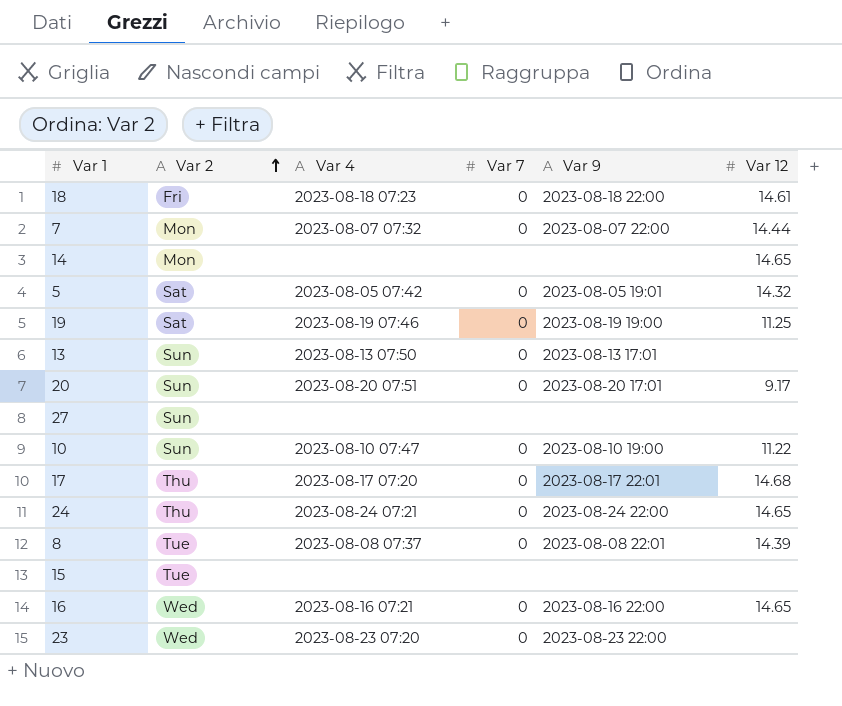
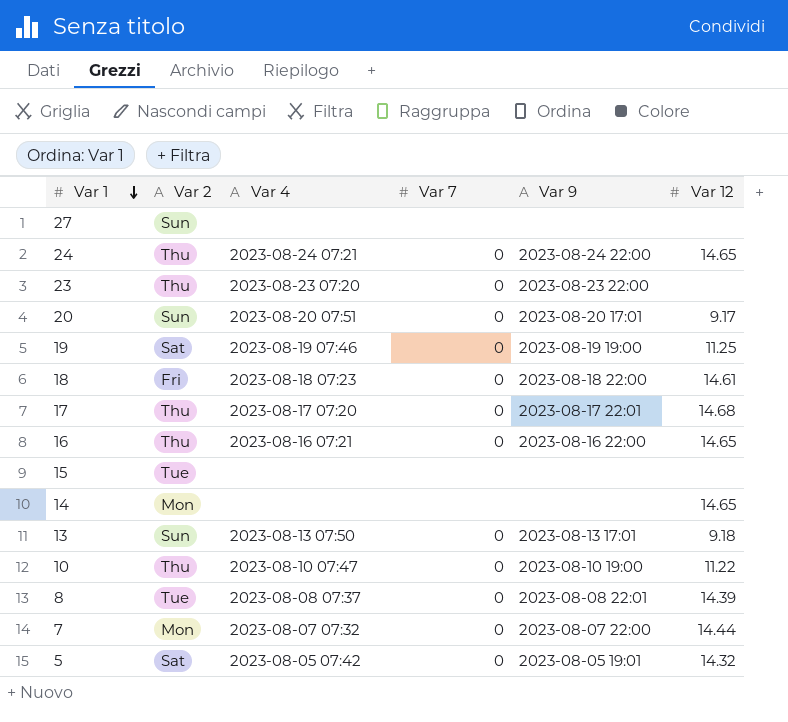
row order: Var 2 ascending -> Var 1 descending
23 | Var 2: Wed -> Thu
16 | Var 2: Wed -> Thu
13 | Var 12: none -> 9.18
10 | Var 2: Sun -> Thu

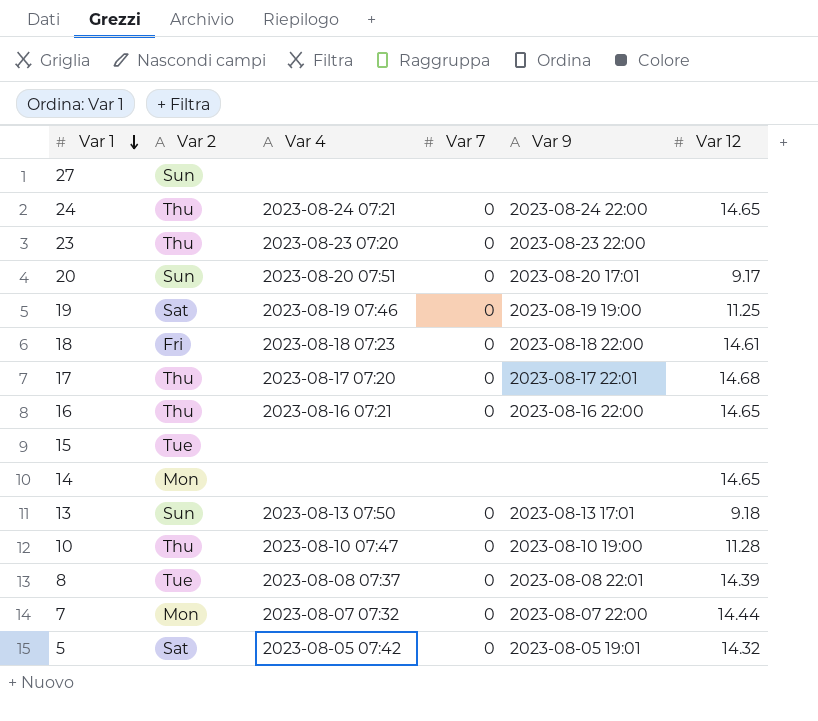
10 | Var 12: 11.22 -> 11.28

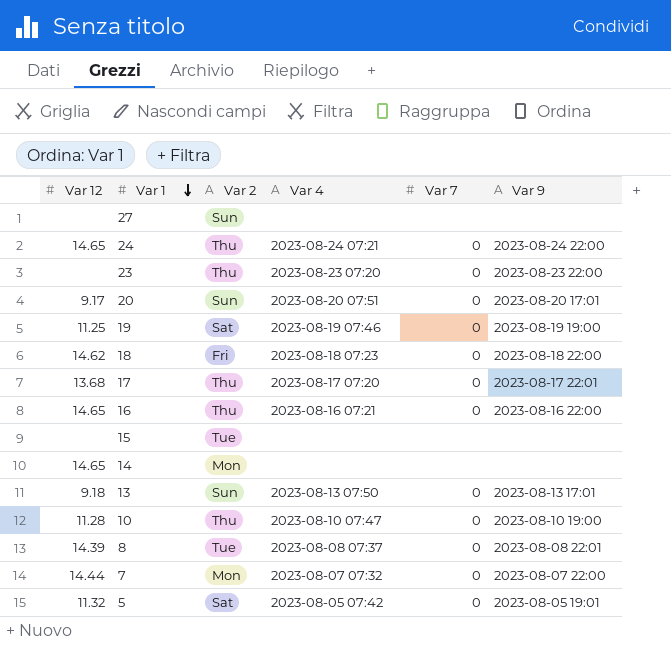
column Var 12 | position: 6 -> 1
18 | Var 12: 14.61 -> 14.62
17 | Var 12: 14.68 -> 13.68
5 | Var 12: 14.32 -> 11.32

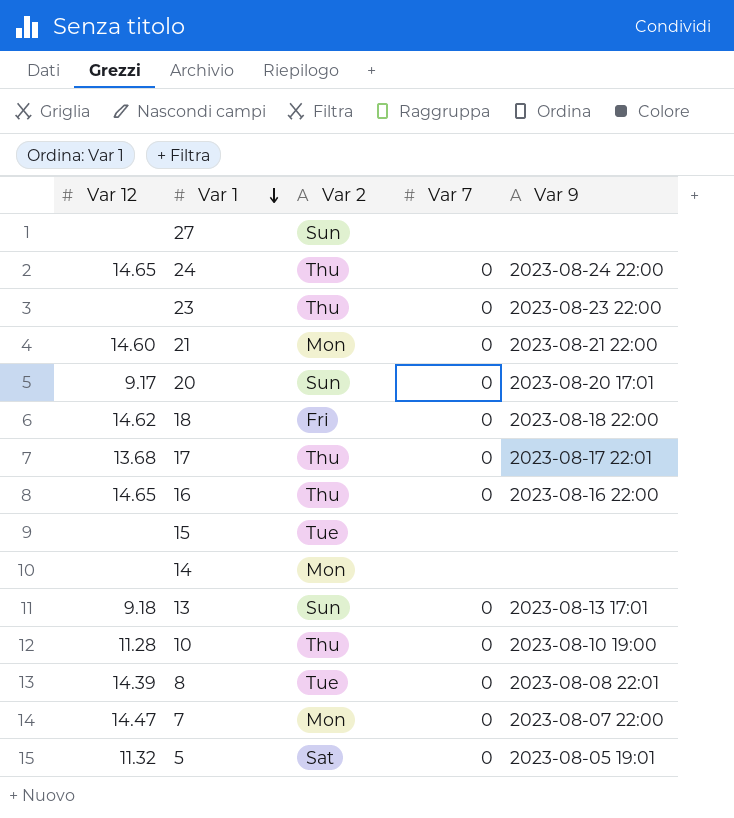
column Var 4 | position: 4 -> none
row 19: 11.25 | Sat | 2023-08-19 07:46 | 0 | 2023-08-19 19:00 -> none
row 21: none -> 14.60 | Mon | 0 | 2023-08-21 22:00
14 | Var 12: 14.65 -> none
7 | Var 12: 14.44 -> 14.47

